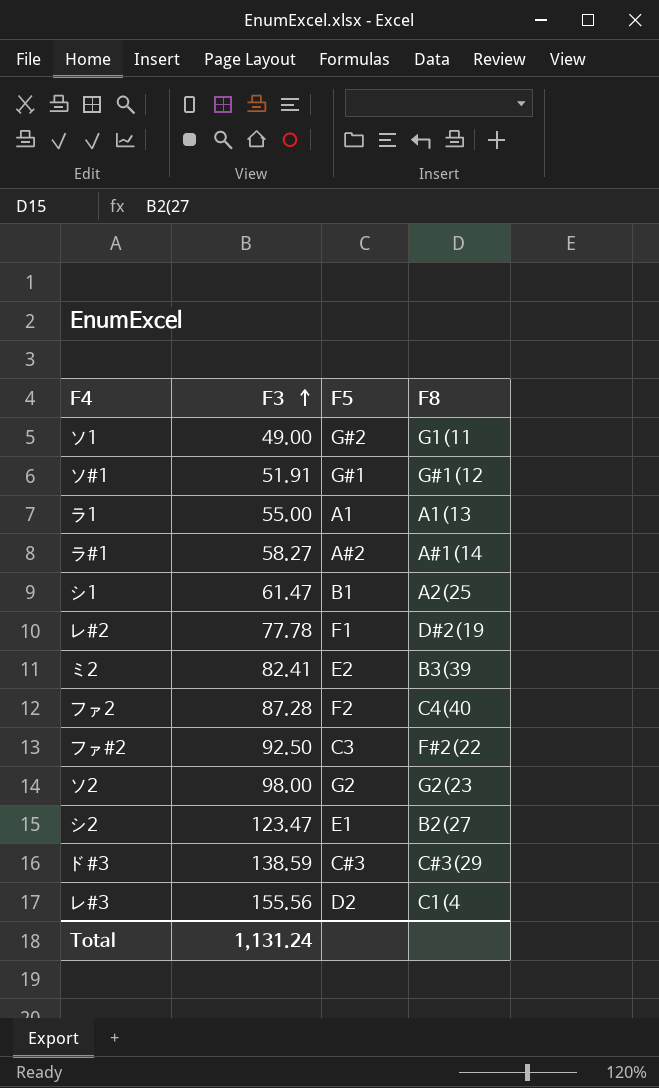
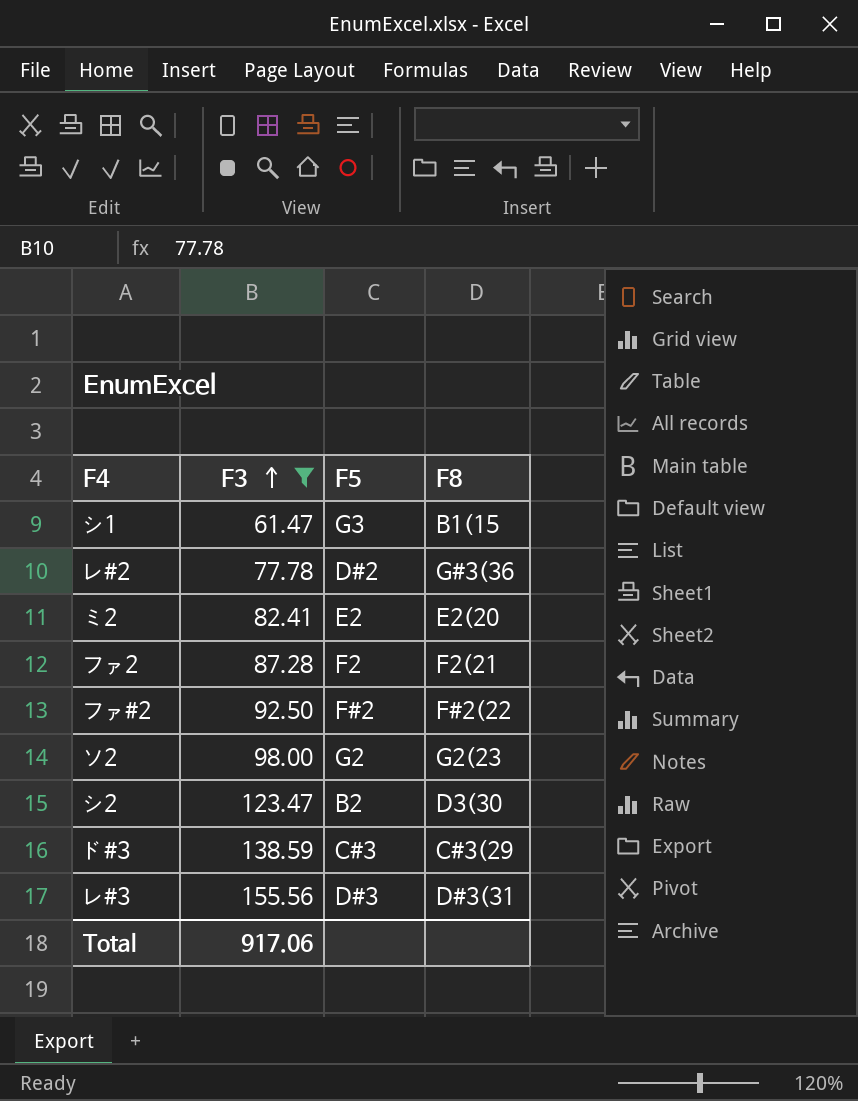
filter: none -> F3 >= 61.47
シ1 | F5: B1 -> G3
シ1 | F8: A2(25 -> B1(15
レ#2 | F5: F1 -> D#2
レ#2 | F8: D#2(19 -> G#3(36
ミ2 | F8: B3(39 -> E2(20
ファ2 | F8: C4(40 -> F2(21
ファ#2 | F5: C3 -> F#2
シ2 | F5: E1 -> B2
シ2 | F8: B2(27 -> D3(30
レ#3 | F5: D2 -> D#3
レ#3 | F8: C1(4 -> D#3(31
Total | F3: 1,131.24 -> 917.06

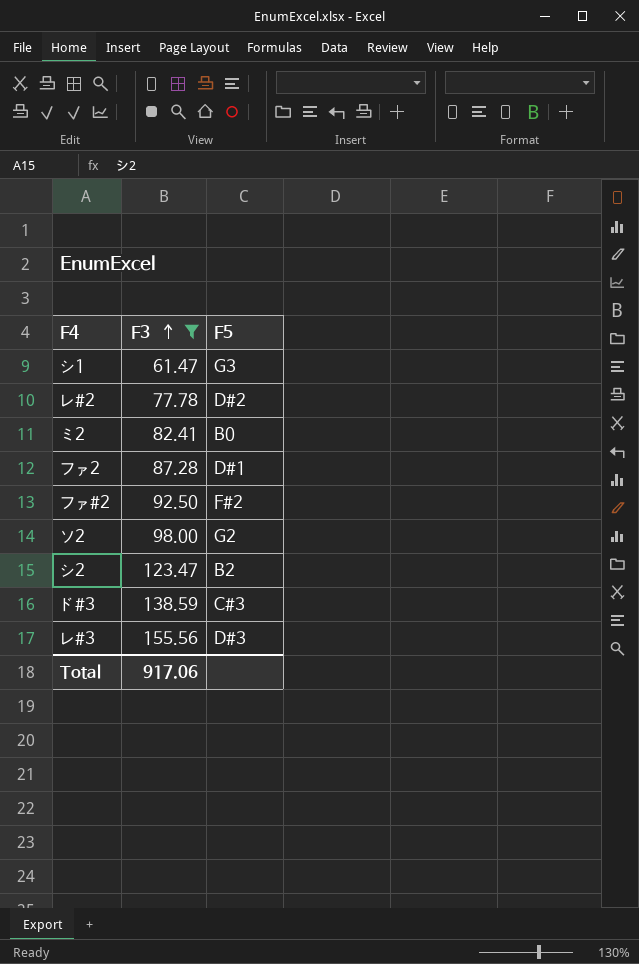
column F8 | position: 4 -> none
ミ2 | F5: E2 -> B0
ファ2 | F5: F2 -> D#1

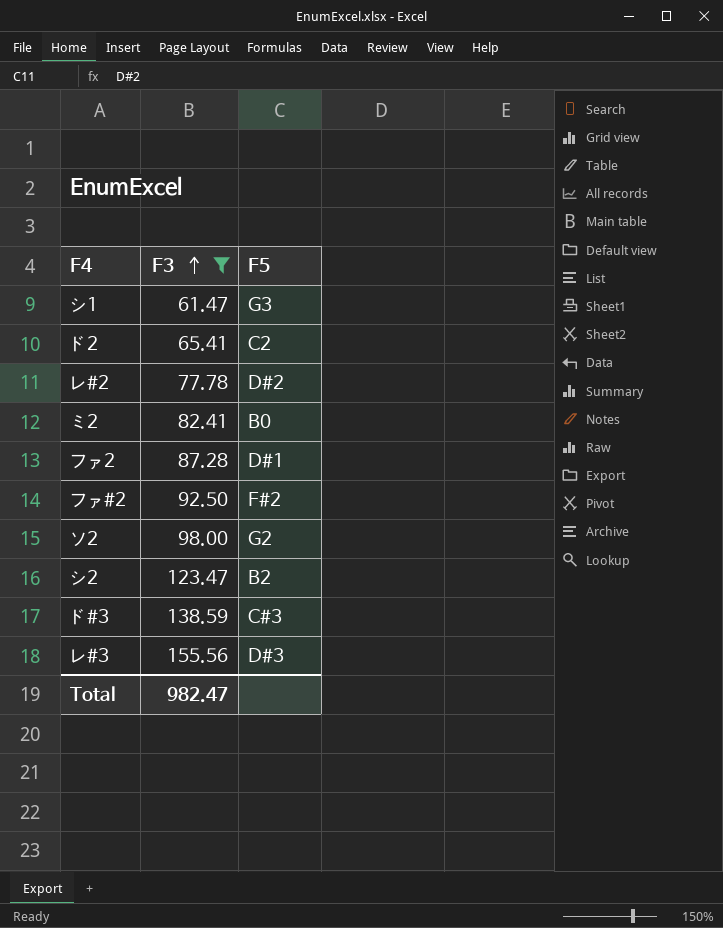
row ド2: none -> 65.41 | C2
Total | F3: 917.06 -> 982.47

